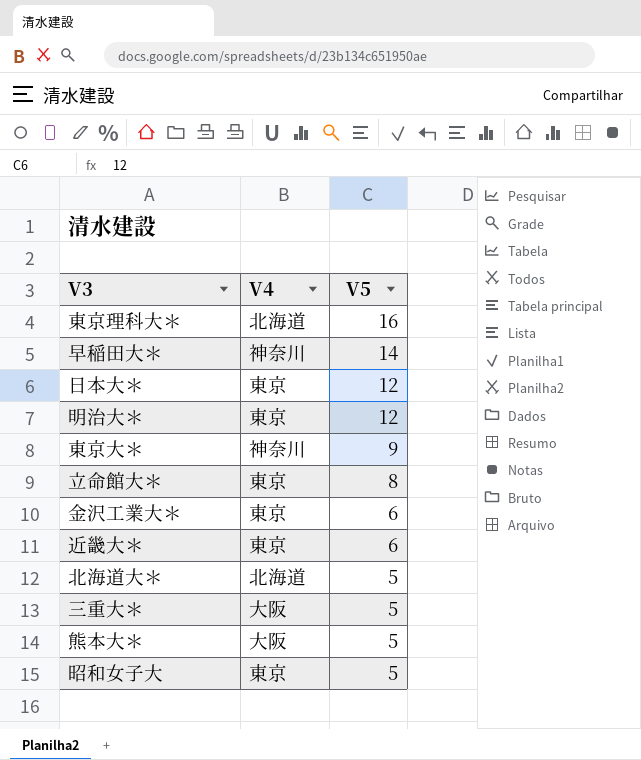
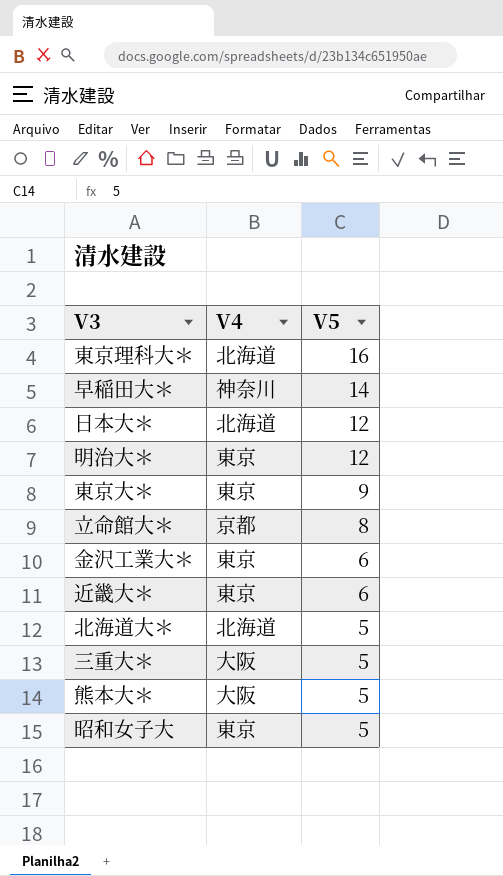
日本大＊ | V4: 東京 -> 北海道
東京大＊ | V4: 神奈川 -> 東京
立命館大＊ | V4: 東京 -> 京都

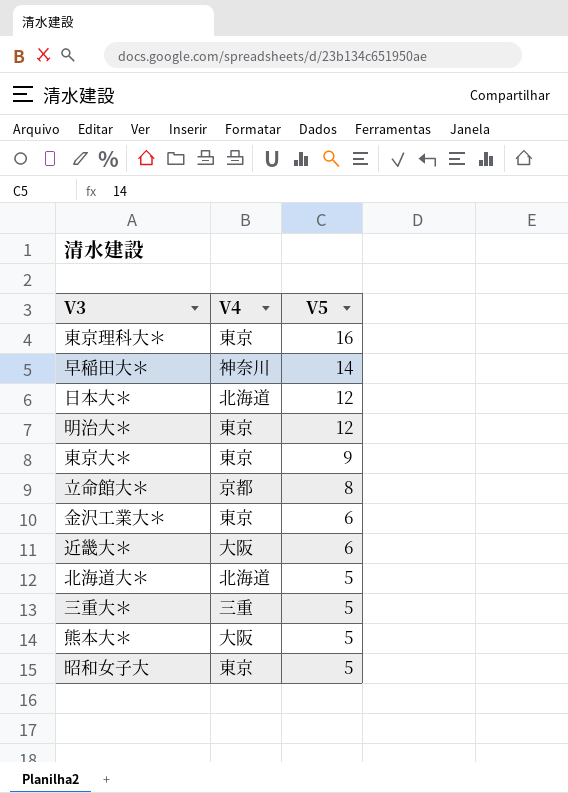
東京理科大＊ | V4: 北海道 -> 東京
近畿大＊ | V4: 東京 -> 大阪
三重大＊ | V4: 大阪 -> 三重

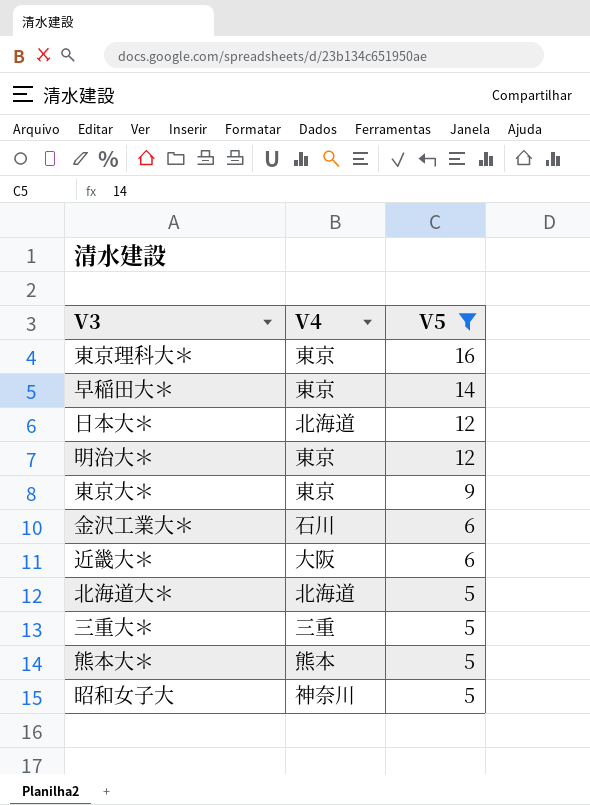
filter: none -> V5 != 8
早稲田大＊ | V4: 神奈川 -> 東京
金沢工業大＊ | V4: 東京 -> 石川
熊本大＊ | V4: 大阪 -> 熊本
昭和女子大 | V4: 東京 -> 神奈川

